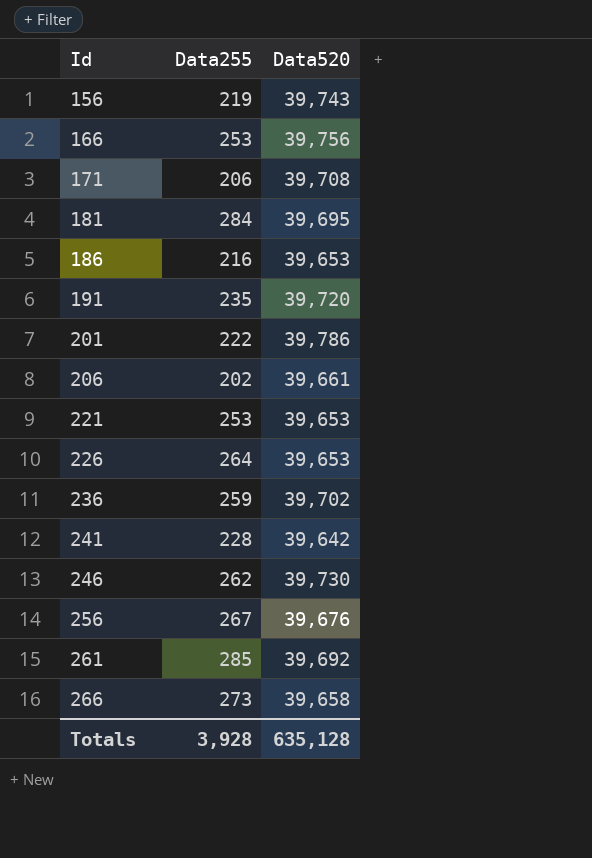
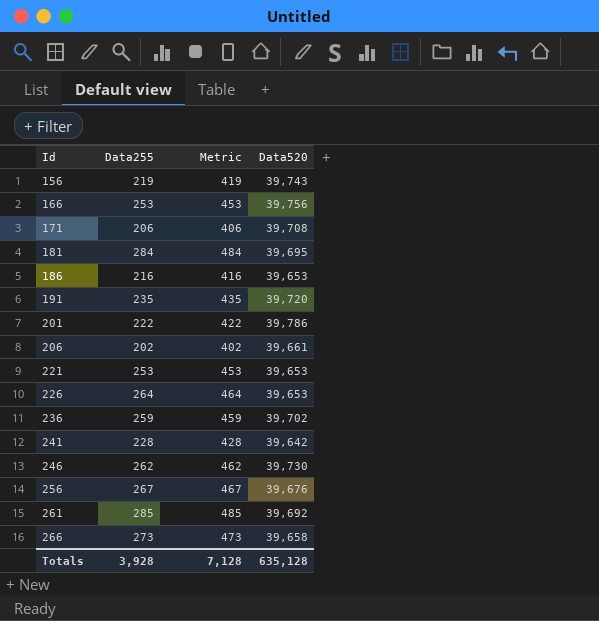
column Metric | formula: none -> [Data255] + 200

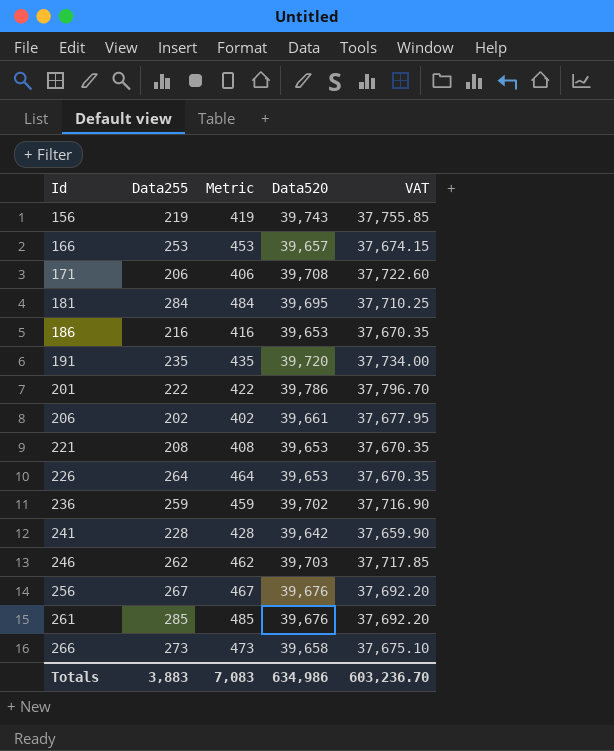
column VAT | formula: none -> [Data520] * 0.95
166 | Data520: 39,756 -> 39,657
221 | Data255: 253 -> 208
221 | Metric: 453 -> 408
246 | Data520: 39,730 -> 39,703
261 | Data520: 39,692 -> 39,676
Totals | Data255: 3,928 -> 3,883
Totals | Metric: 7,128 -> 7,083
Totals | Data520: 635,128 -> 634,986

